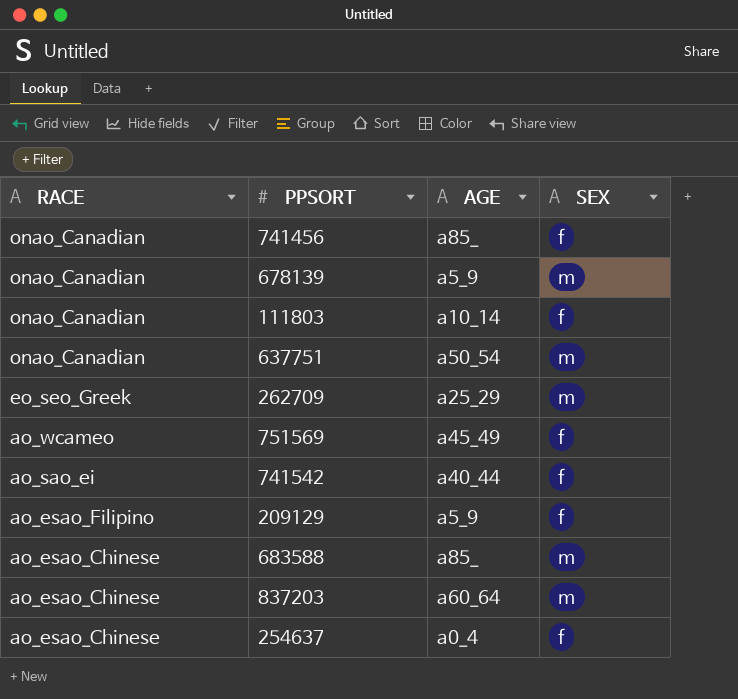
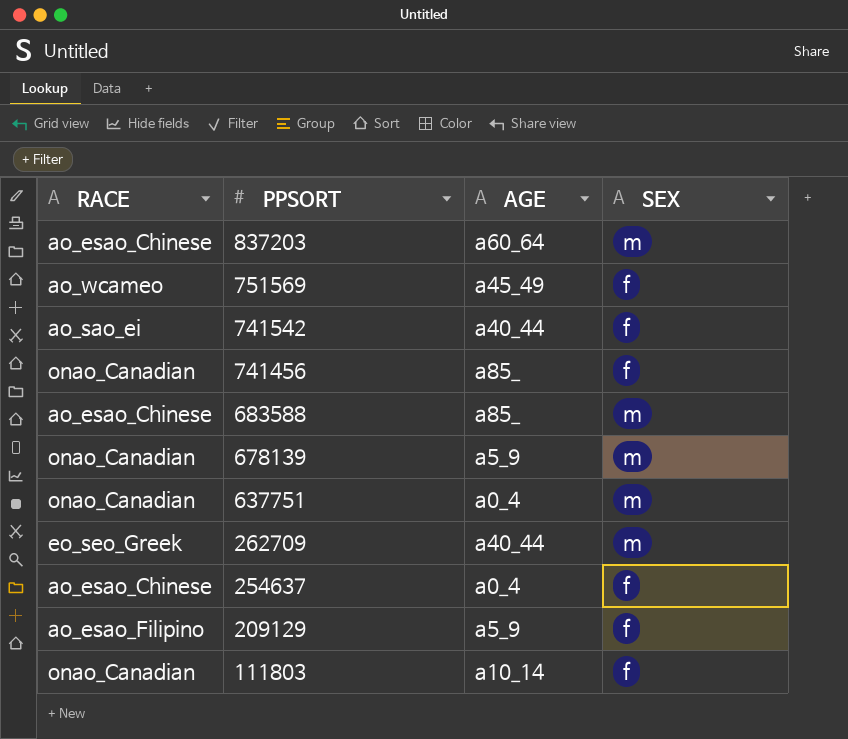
row order: RACE descending -> PPSORT descending
637751 | AGE: a50_54 -> a0_4
262709 | AGE: a25_29 -> a40_44

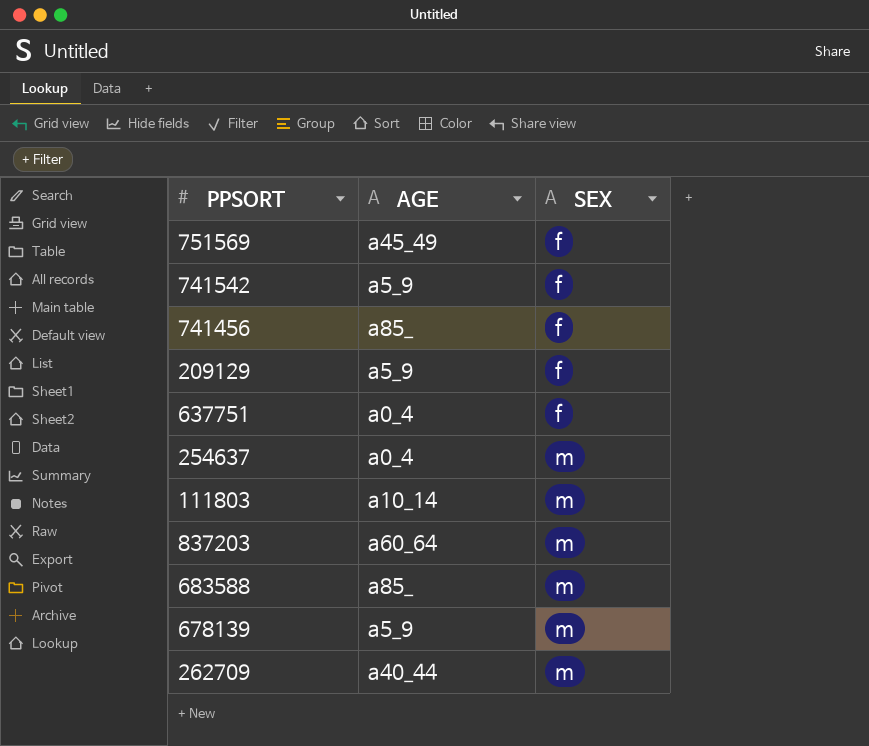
row order: PPSORT descending -> SEX ascending
column RACE | position: 1 -> none
741542 | AGE: a40_44 -> a5_9
637751 | SEX: m -> f
254637 | SEX: f -> m
111803 | SEX: f -> m

